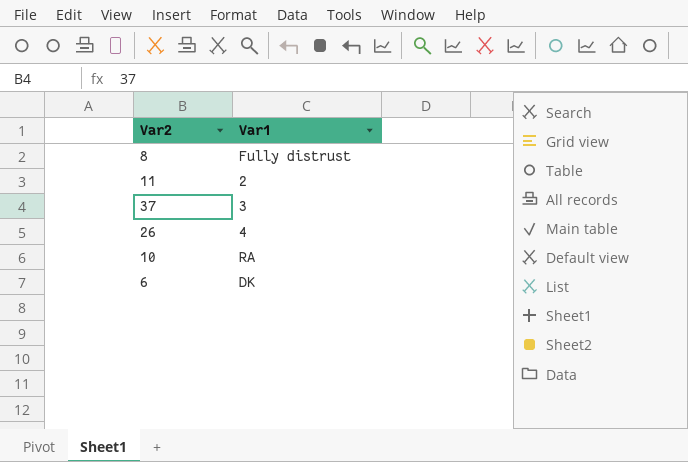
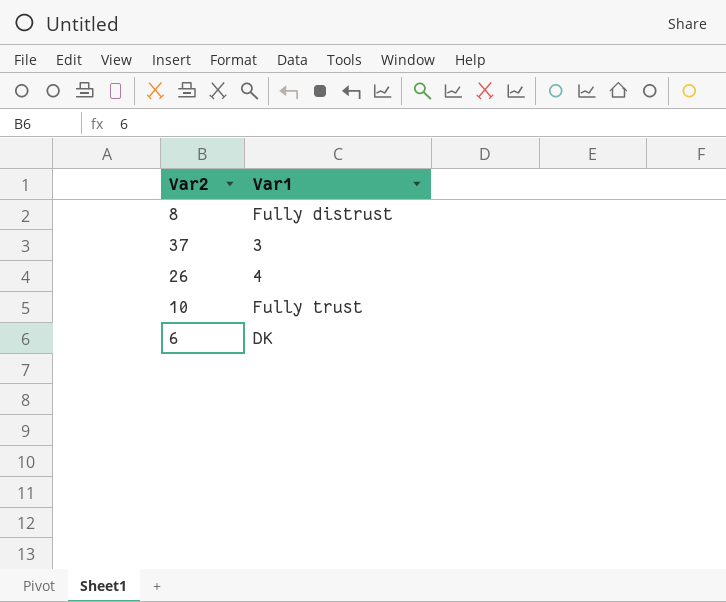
row 11: 2 -> none
10 | Var1: RA -> Fully trust

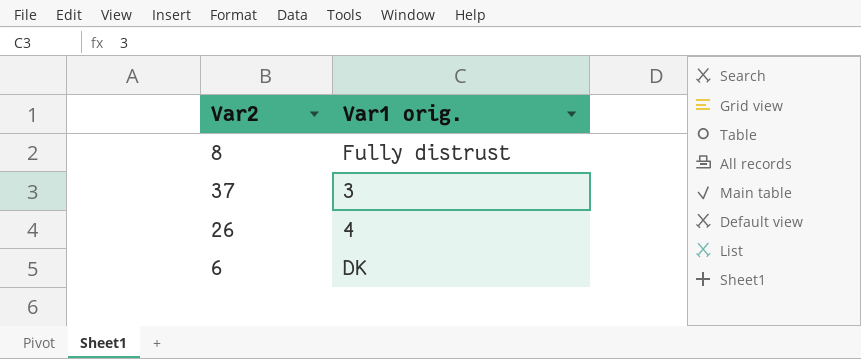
column name: Var1 -> Var1 orig.
row 10: Fully trust -> none

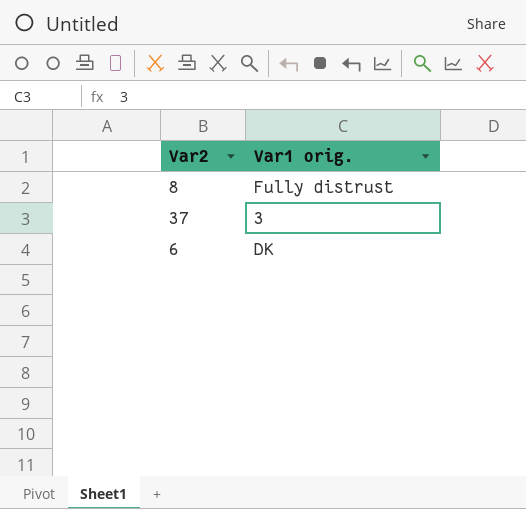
row 26: 4 -> none

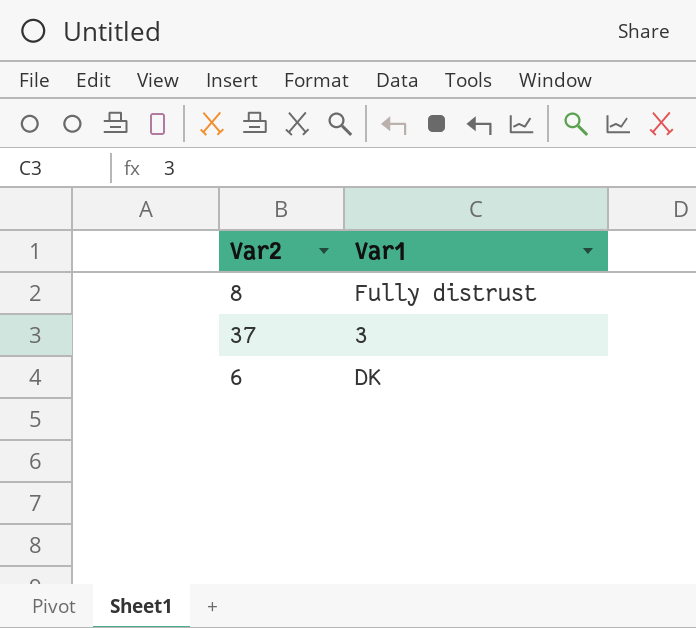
column name: Var1 orig. -> Var1

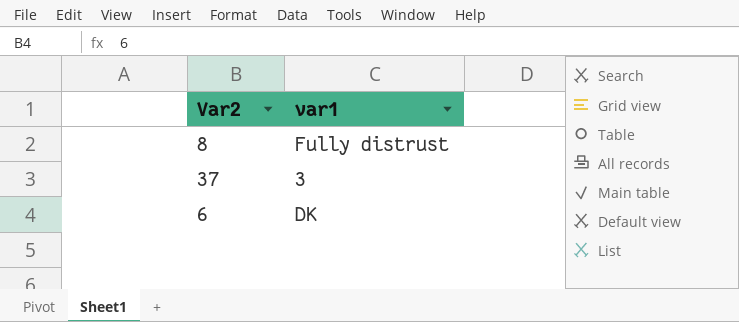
column name: Var1 -> var1

